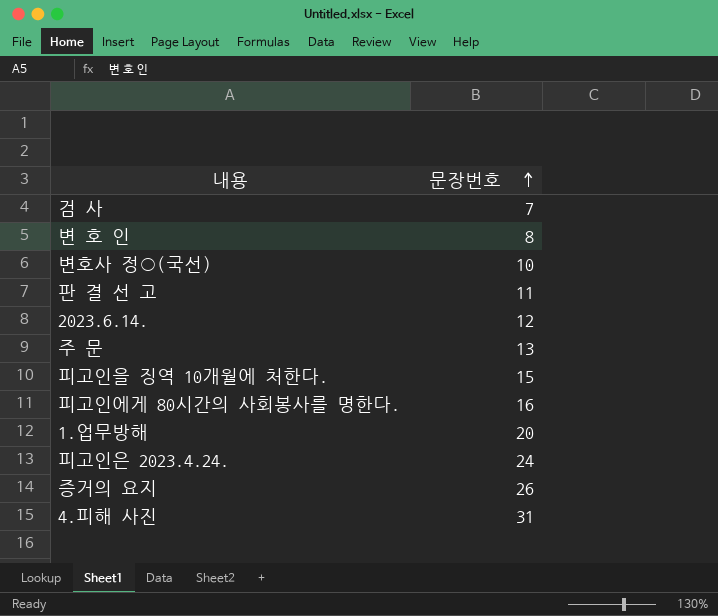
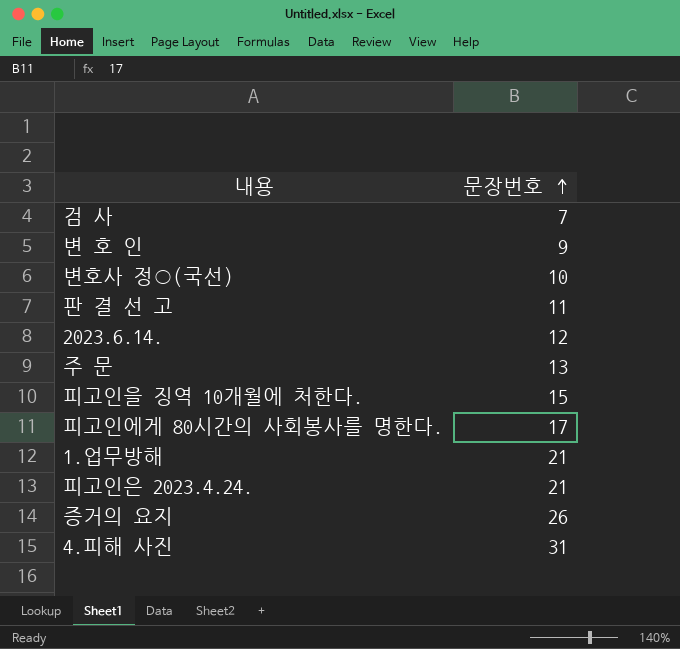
변 호 인 | 문장번호: 8 -> 9
피고인에게 80시간의 사회봉사를 명한다. | 문장번호: 16 -> 17
1.업무방해 | 문장번호: 20 -> 21
피고인은 2023.4.24. | 문장번호: 24 -> 21

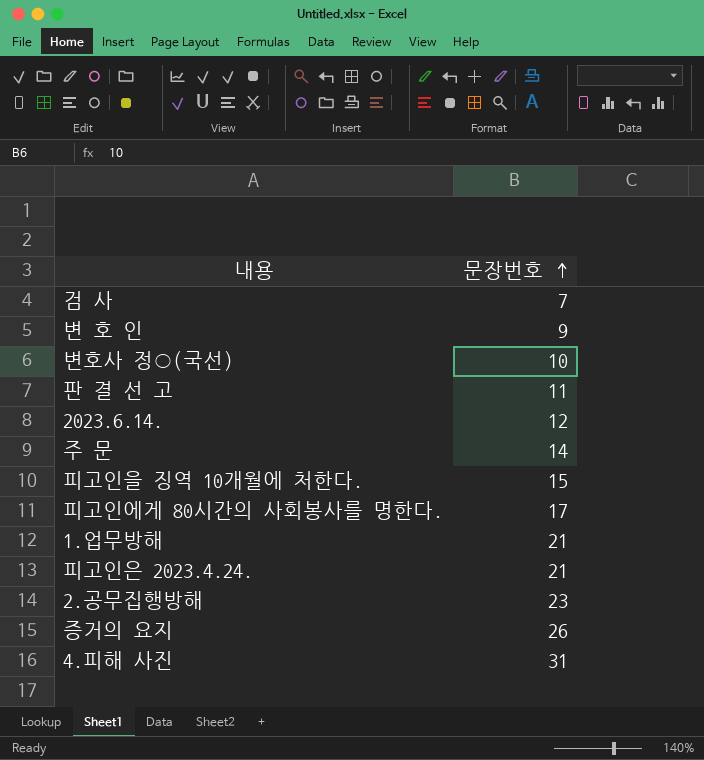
주 문 | 문장번호: 13 -> 14
row 2.공무집행방해: none -> 23

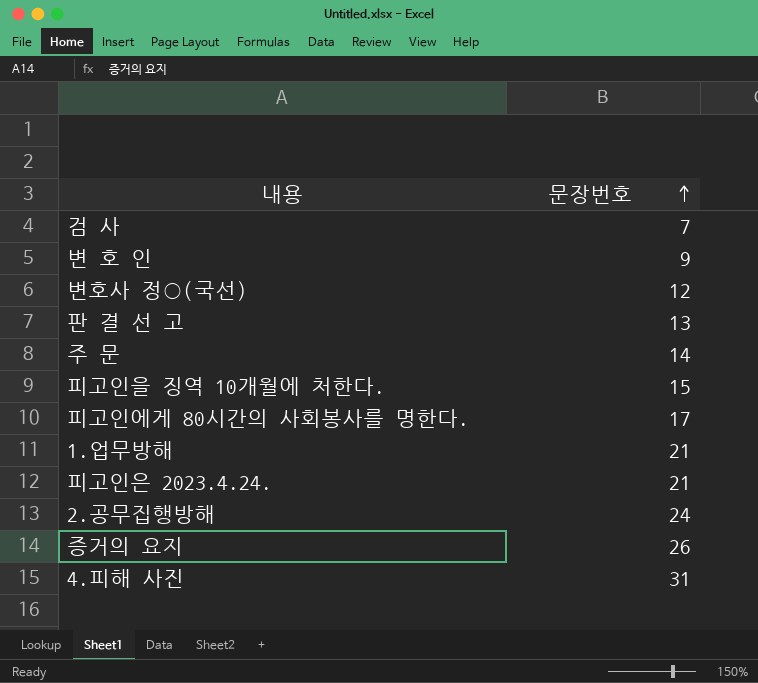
row 2023.6.14.: 12 -> none
변호사 정○(국선) | 문장번호: 10 -> 12
판 결 선 고 | 문장번호: 11 -> 13
2.공무집행방해 | 문장번호: 23 -> 24

